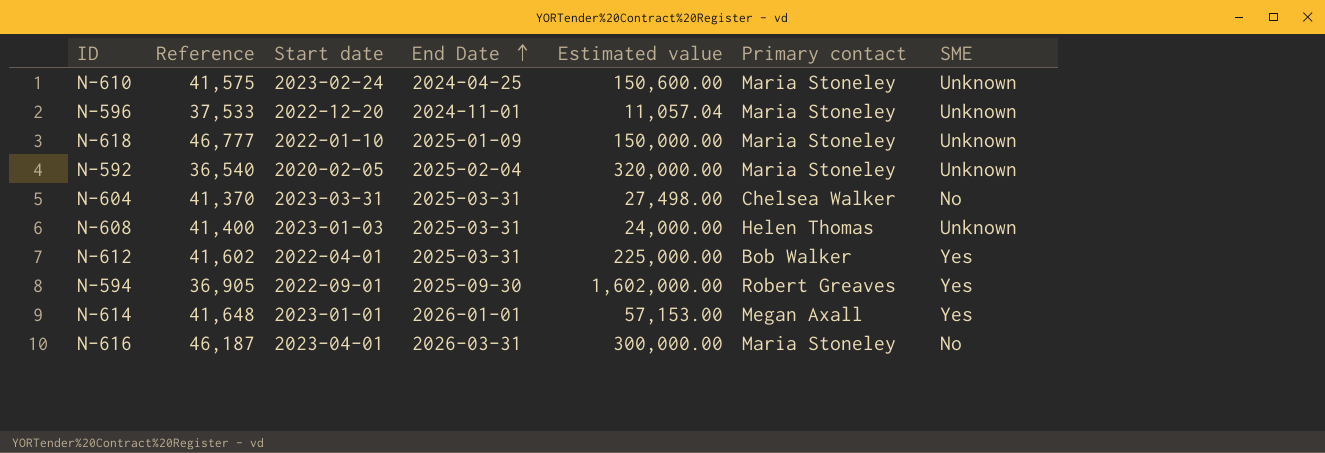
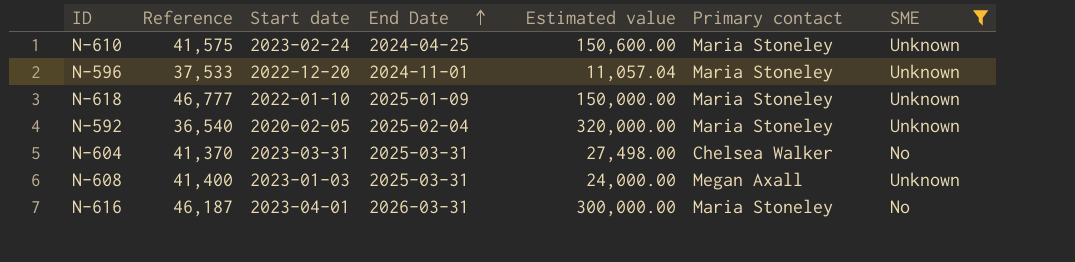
filter: none -> SME != Yes
N-608 | Primary contact: Helen Thomas -> Megan Axall

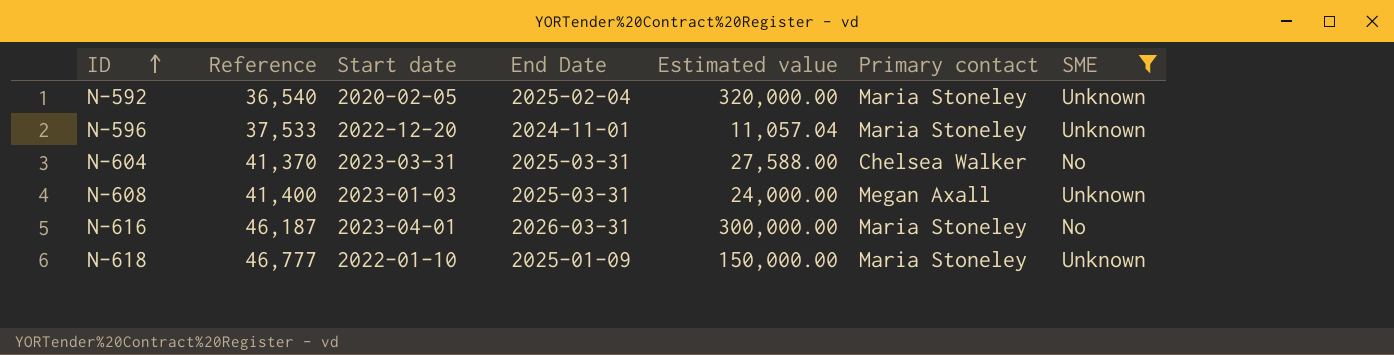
row order: End Date ascending -> ID ascending
row N-610: 41,575 | 2023-02-24 | 2024-04-25 | 150,600.00 | Maria Stoneley | Unknown -> none
N-604 | Estimated value: 27,498.00 -> 27,588.00

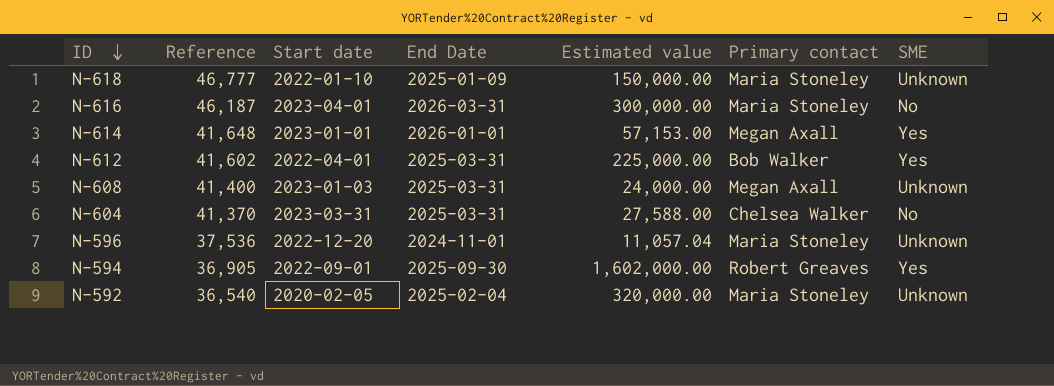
filter: SME != Yes -> none
row order: ID ascending -> ID descending
N-596 | Reference: 37,533 -> 37,536

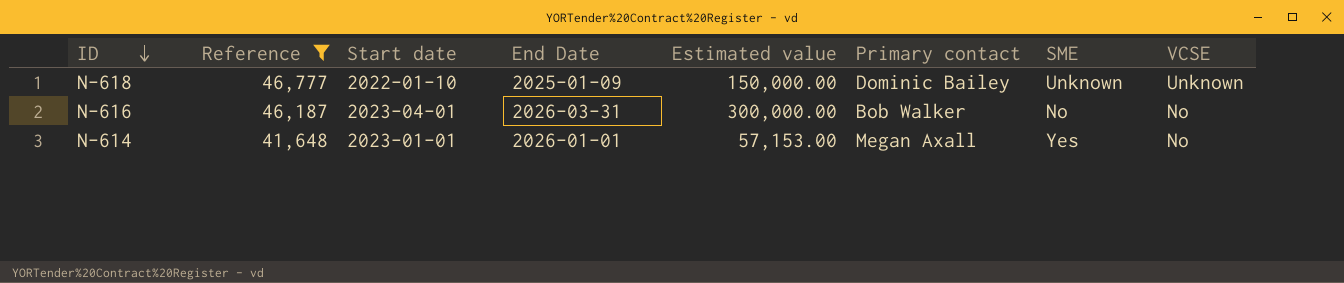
filter: none -> Reference >= 41,648
column VCSE | position: none -> 8
N-618 | Primary contact: Maria Stoneley -> Dominic Bailey
N-616 | Primary contact: Maria Stoneley -> Bob Walker

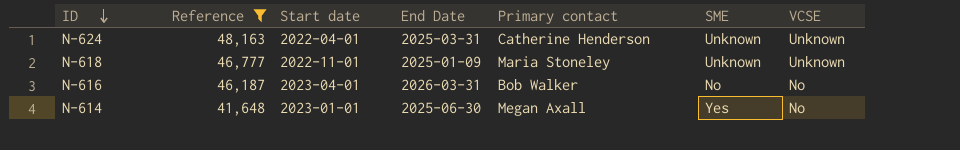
column Estimated value | position: 5 -> none
row N-624: none -> 48,163 | 2022-04-01 | 2025-03-31 | Catherine Henderson | Unknown | Unknown
N-618 | Start date: 2022-01-10 -> 2022-11-01
N-618 | Primary contact: Dominic Bailey -> Maria Stoneley
N-614 | End Date: 2026-01-01 -> 2025-06-30

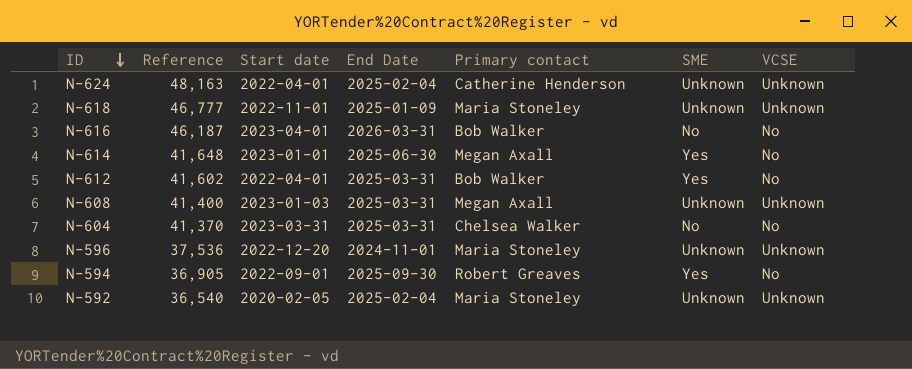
filter: Reference >= 41,648 -> none
N-624 | End Date: 2025-03-31 -> 2025-02-04

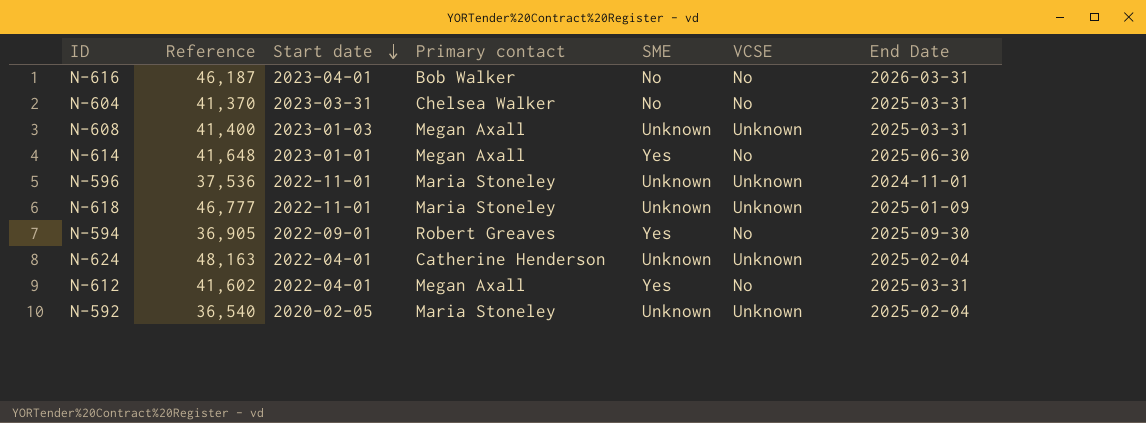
row order: ID descending -> Start date descending
column End Date | position: 4 -> 7
N-596 | Start date: 2022-12-20 -> 2022-11-01
N-612 | Primary contact: Bob Walker -> Megan Axall

